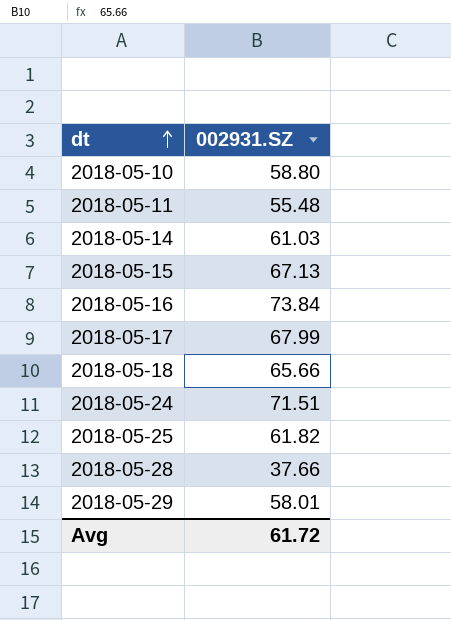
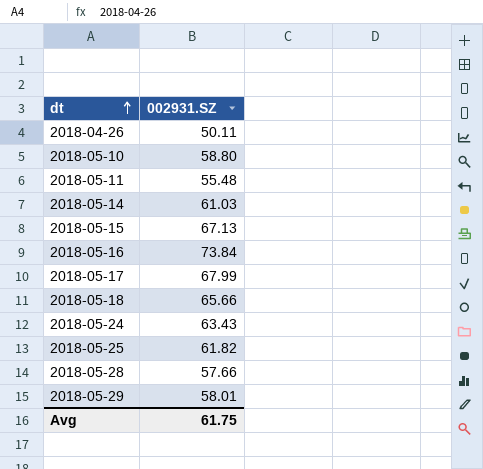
row 2018-04-26: none -> 50.11
2018-05-24 | 002931.SZ: 71.51 -> 63.43
2018-05-28 | 002931.SZ: 37.66 -> 57.66
Avg | 002931.SZ: 61.72 -> 61.75

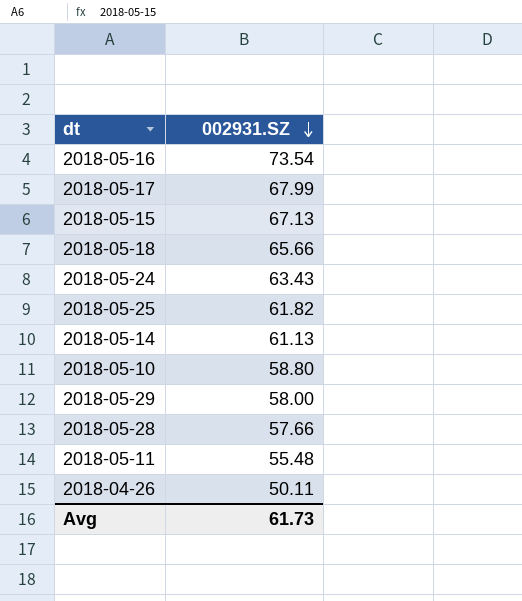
row order: dt ascending -> 002931.SZ descending
2018-05-16 | 002931.SZ: 73.84 -> 73.54
2018-05-14 | 002931.SZ: 61.03 -> 61.13
2018-05-29 | 002931.SZ: 58.01 -> 58.00
Avg | 002931.SZ: 61.75 -> 61.73

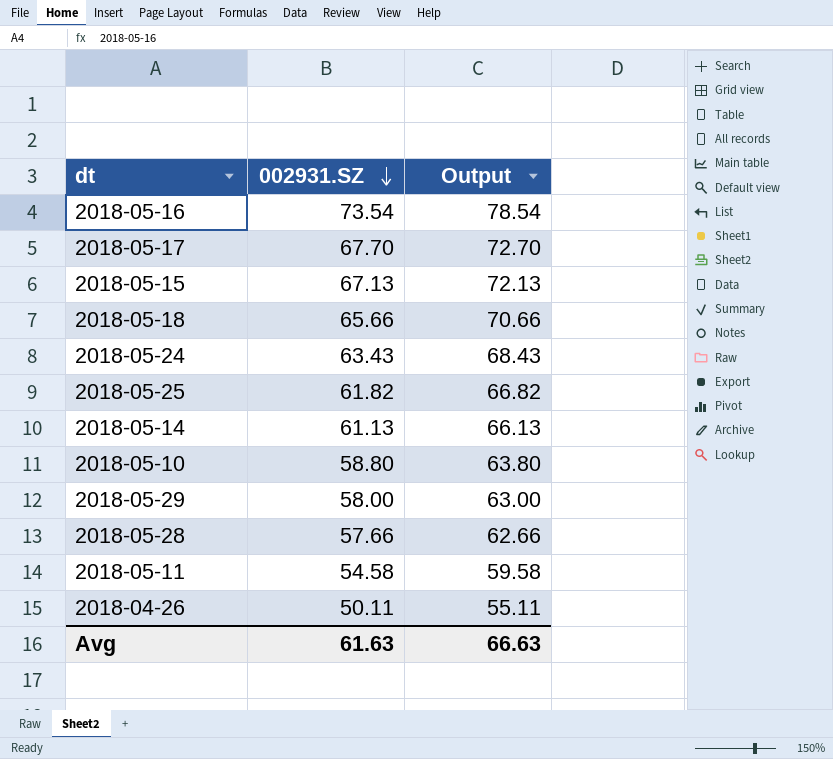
column Output | formula: none -> [002931.SZ] + 5
2018-05-17 | 002931.SZ: 67.99 -> 67.70
2018-05-11 | 002931.SZ: 55.48 -> 54.58
Avg | 002931.SZ: 61.73 -> 61.63

